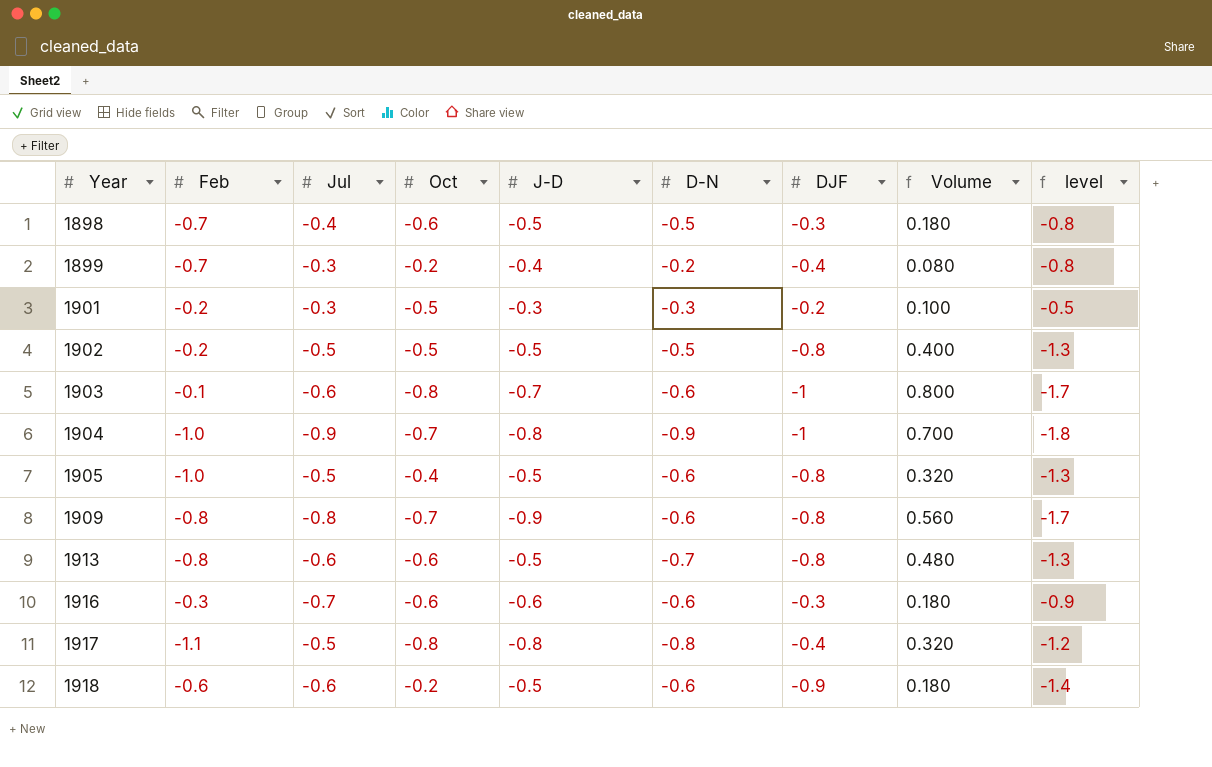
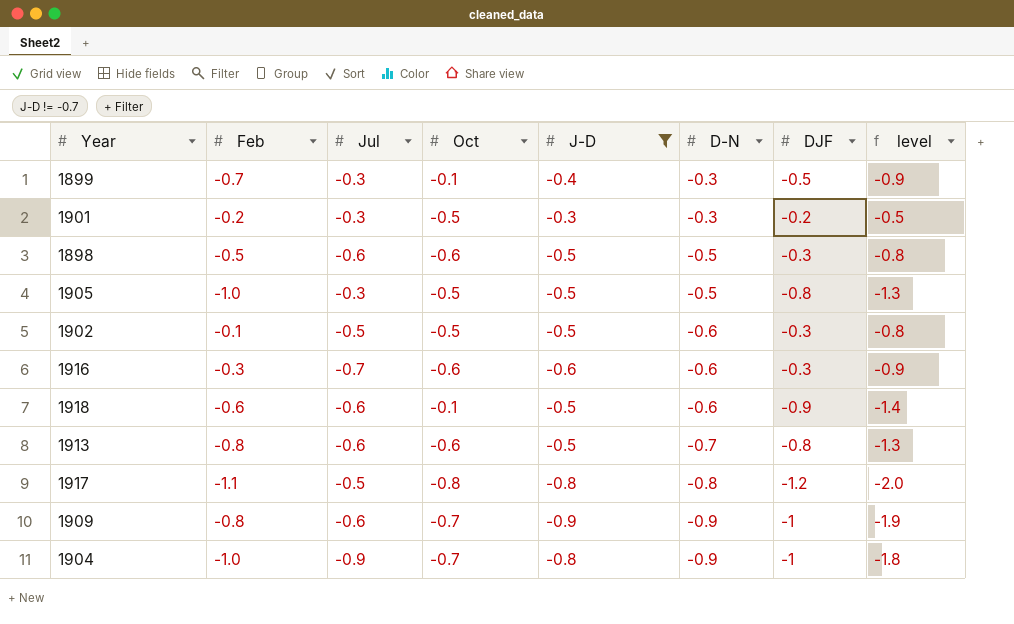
filter: none -> J-D != -0.7
row order: Year ascending -> D-N descending
column Volume | formula: [Oct] * [DJF] -> none
1899 | Oct: -0.2 -> -0.1
1899 | D-N: -0.2 -> -0.3
1899 | DJF: -0.4 -> -0.5
1899 | level: -0.8 -> -0.9
1898 | Feb: -0.7 -> -0.5
1898 | Jul: -0.4 -> -0.6
1905 | Jul: -0.5 -> -0.3
1905 | Oct: -0.4 -> -0.5
1905 | D-N: -0.6 -> -0.5
1902 | Feb: -0.2 -> -0.1
1902 | D-N: -0.5 -> -0.6
1902 | DJF: -0.8 -> -0.3
1902 | level: -1.3 -> -0.8
1918 | Oct: -0.2 -> -0.1
1917 | DJF: -0.4 -> -1.2
1917 | level: -1.2 -> -2.0
1909 | Jul: -0.8 -> -0.6
1909 | D-N: -0.6 -> -0.9
1909 | DJF: -0.8 -> -1
1909 | level: -1.7 -> -1.9

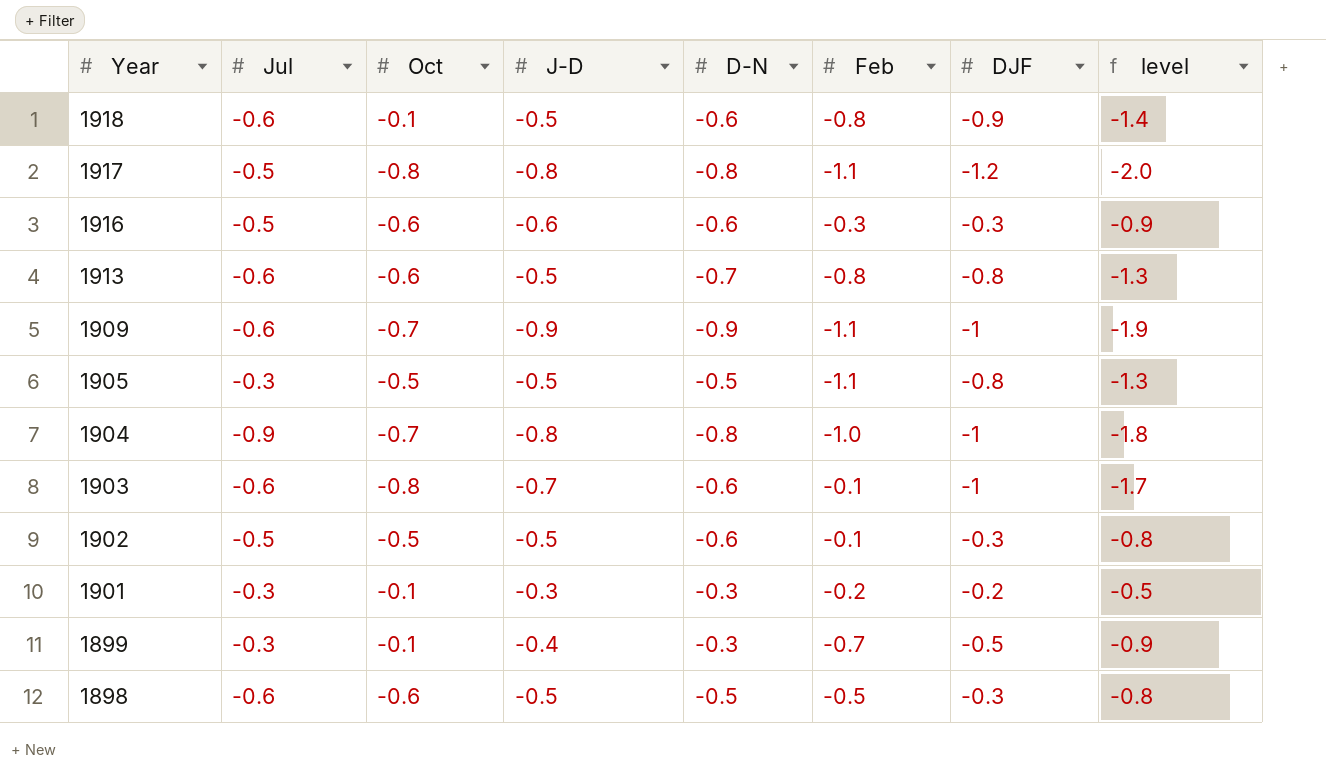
filter: J-D != -0.7 -> none
row order: D-N descending -> Year descending
column Feb | position: 2 -> 6
1918 | Feb: -0.6 -> -0.8
1916 | Jul: -0.7 -> -0.5
1909 | Feb: -0.8 -> -1.1
1905 | Feb: -1.0 -> -1.1
1904 | D-N: -0.9 -> -0.8
1901 | Oct: -0.5 -> -0.1

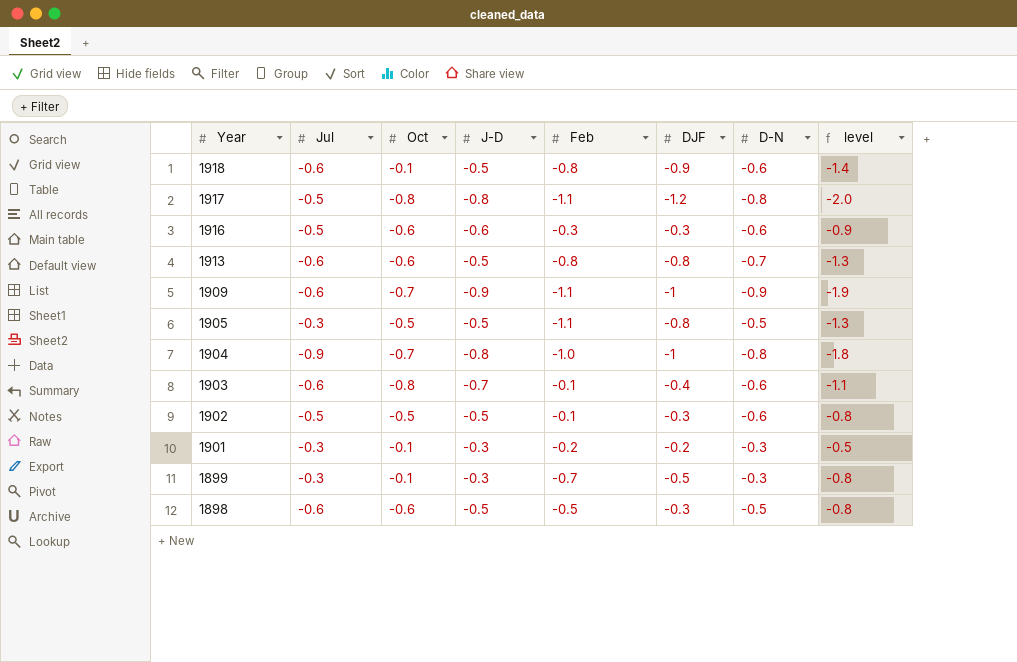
column D-N | position: 5 -> 7
1903 | DJF: -1 -> -0.4
1903 | level: -1.7 -> -1.1
1899 | J-D: -0.4 -> -0.3
1899 | level: -0.9 -> -0.8

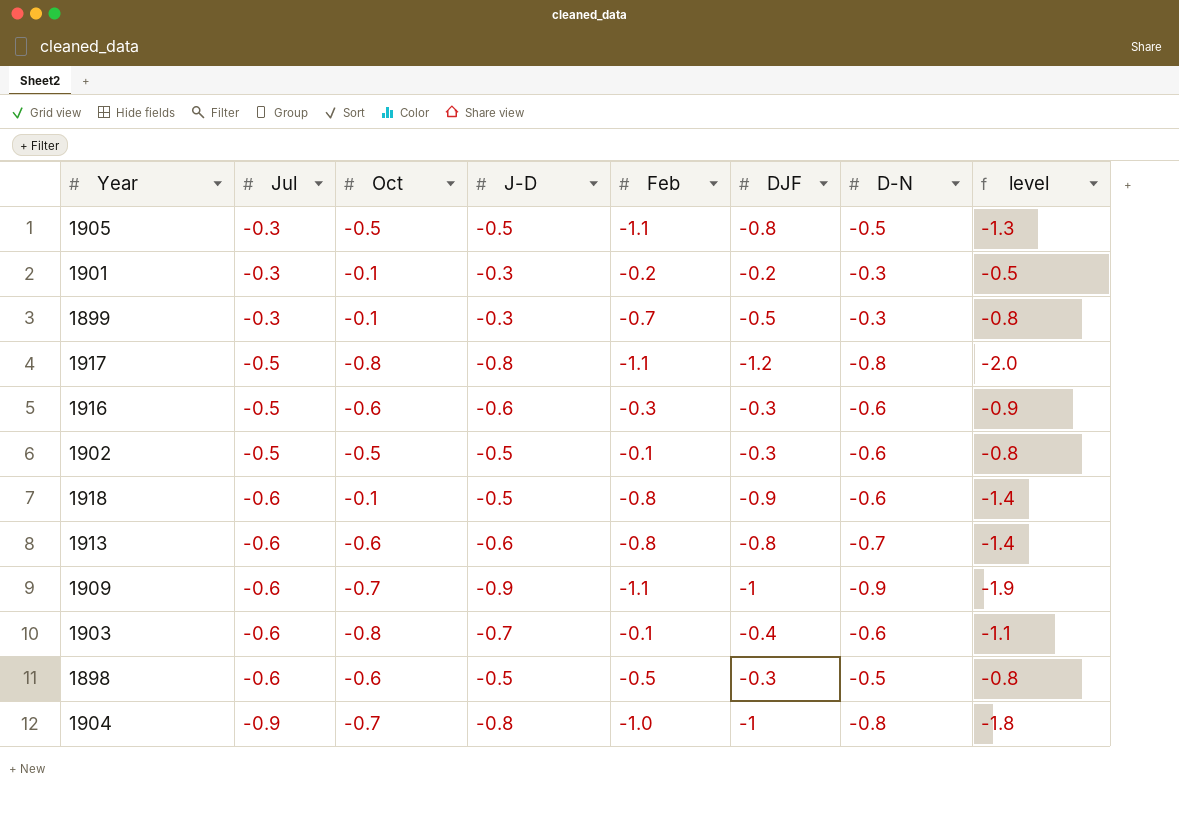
row order: Year descending -> Jul descending
1913 | J-D: -0.5 -> -0.6
1913 | level: -1.3 -> -1.4

